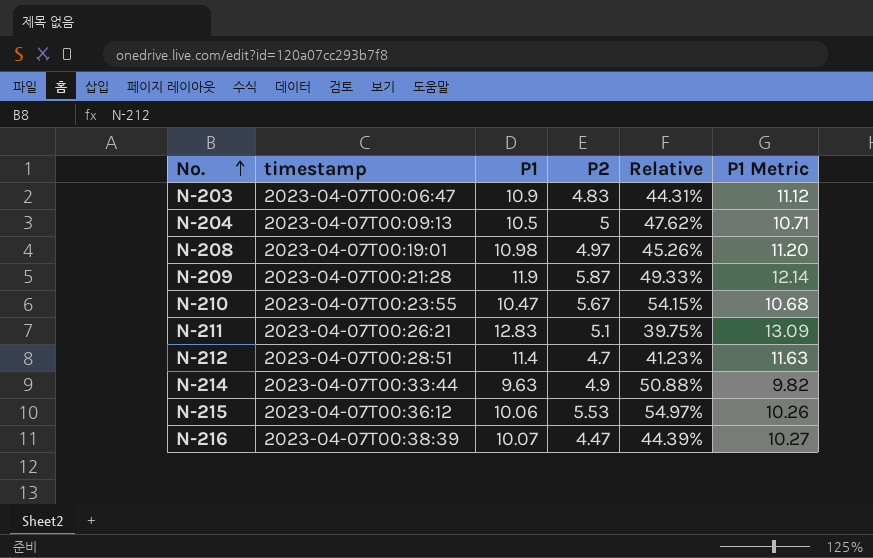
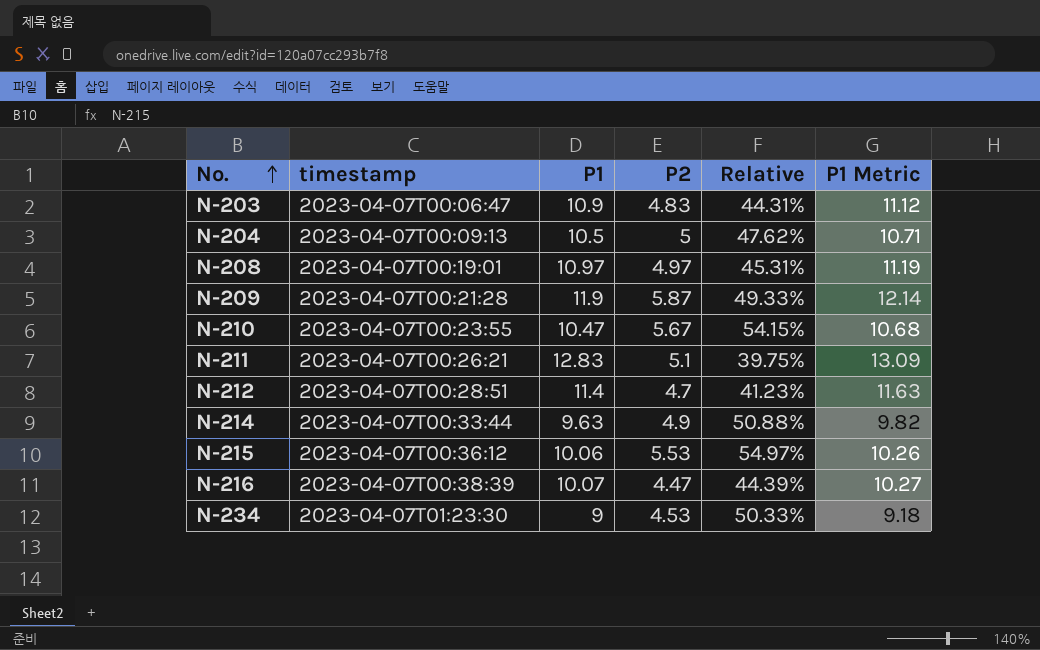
N-208 | P1: 10.98 -> 10.97
N-208 | Relative: 45.26% -> 45.31%
N-208 | P1 Metric: 11.20 -> 11.19
row N-234: none -> 2023-04-07T01:23:30 | 9 | 4.53 | 50.33% | 9.18

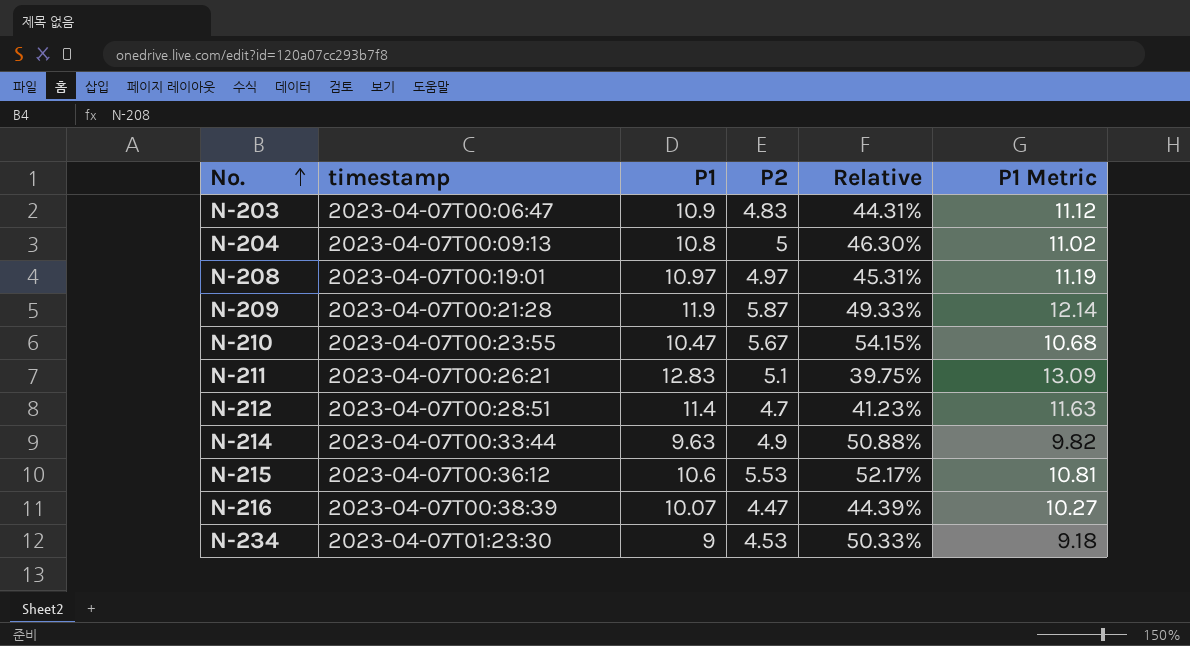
N-204 | P1: 10.5 -> 10.8
N-204 | Relative: 47.62% -> 46.30%
N-204 | P1 Metric: 10.71 -> 11.02
N-215 | P1: 10.06 -> 10.6
N-215 | Relative: 54.97% -> 52.17%
N-215 | P1 Metric: 10.26 -> 10.81

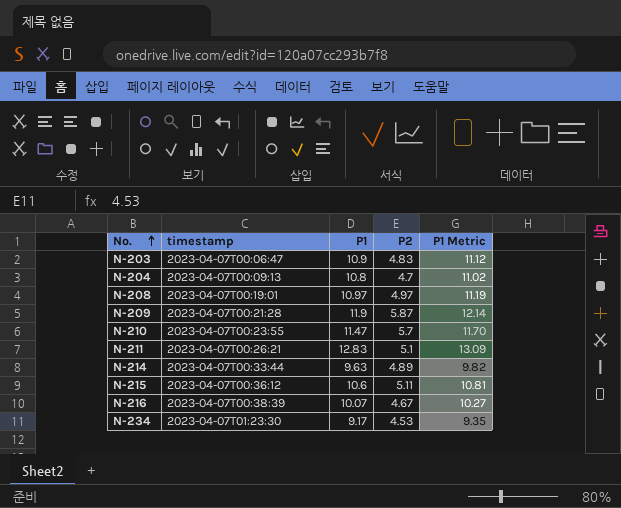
column Relative | formula: [P2] / [P1] -> none
row N-212: 2023-04-07T00:28:51 | 11.4 | 4.7 | 41.23% | 11.63 -> none
N-204 | P2: 5 -> 4.7
N-210 | P1: 10.47 -> 11.47
N-210 | P2: 5.67 -> 5.7
N-210 | P1 Metric: 10.68 -> 11.70
N-214 | P2: 4.9 -> 4.89
N-215 | P2: 5.53 -> 5.11
N-216 | P2: 4.47 -> 4.67
N-234 | P1: 9 -> 9.17
N-234 | P1 Metric: 9.18 -> 9.35

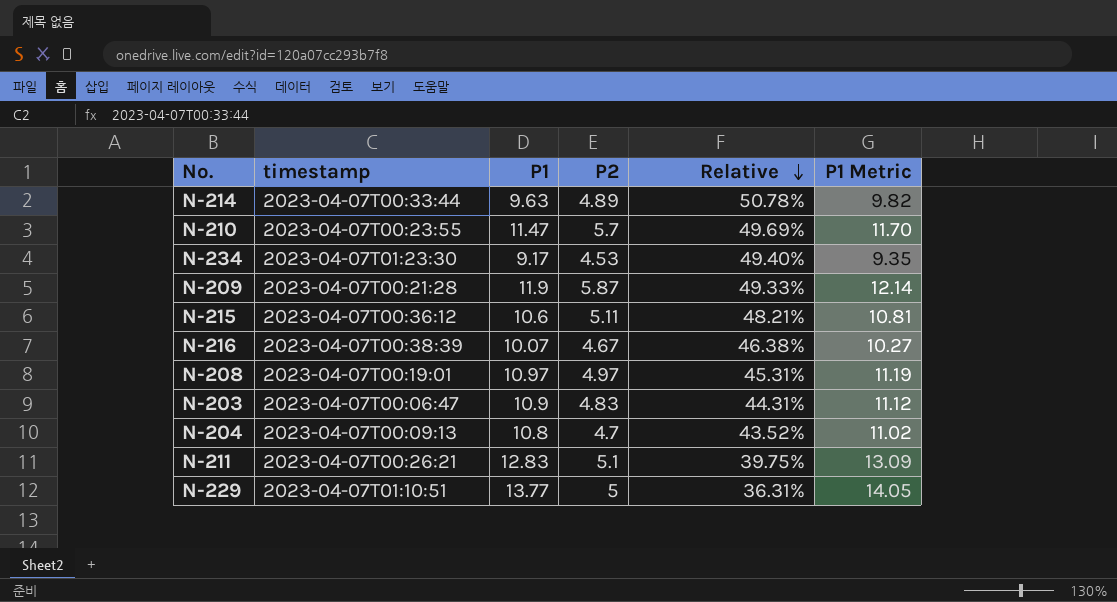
row order: No. ascending -> Relative descending
column Relative | formula: none -> [P2] / [P1]
row N-229: none -> 2023-04-07T01:10:51 | 13.77 | 5 | 36.31% | 14.05

